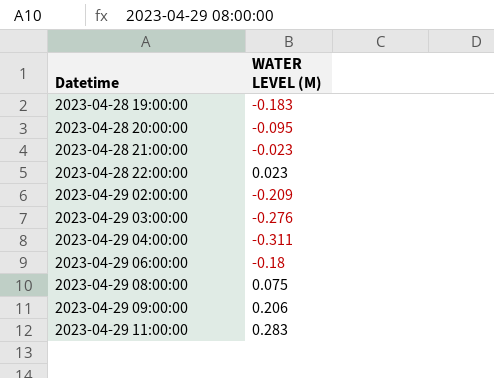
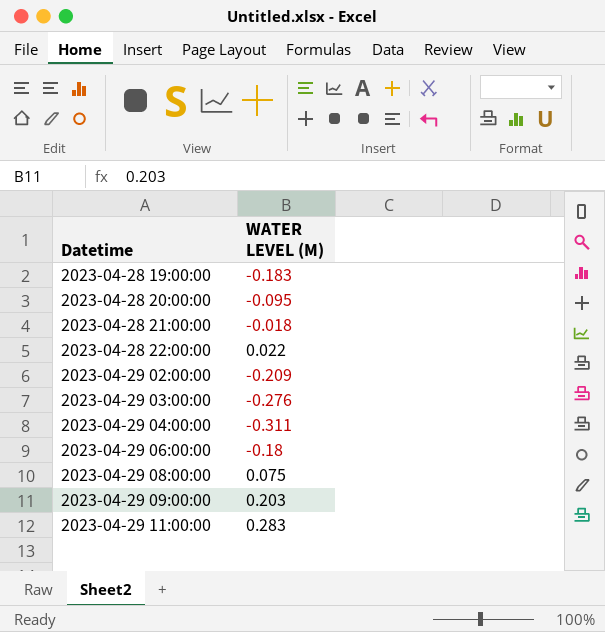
2023-04-28 21:00:00 | WATER LEVEL (M): -0.023 -> -0.018
2023-04-28 22:00:00 | WATER LEVEL (M): 0.023 -> 0.022
2023-04-29 09:00:00 | WATER LEVEL (M): 0.206 -> 0.203

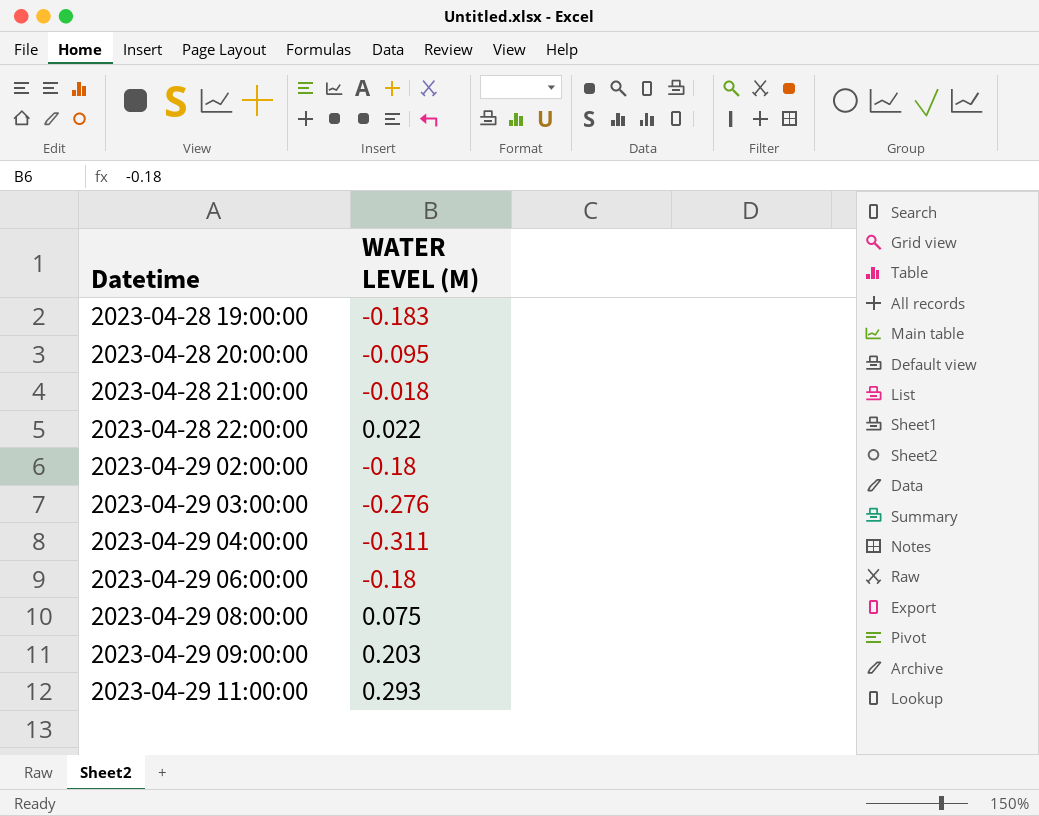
2023-04-29 02:00:00 | WATER LEVEL (M): -0.209 -> -0.18
2023-04-29 11:00:00 | WATER LEVEL (M): 0.283 -> 0.293

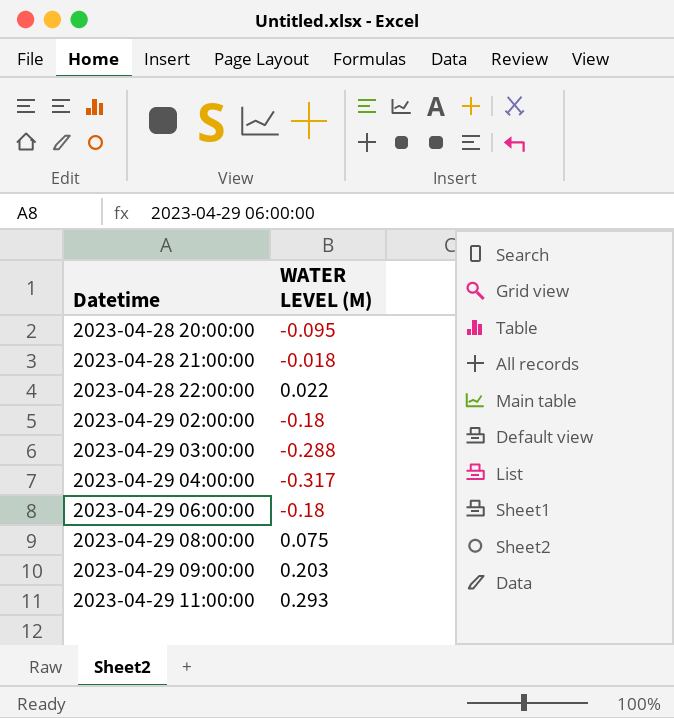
row 2023-04-28 19:00:00: -0.183 -> none
2023-04-29 03:00:00 | WATER LEVEL (M): -0.276 -> -0.288
2023-04-29 04:00:00 | WATER LEVEL (M): -0.311 -> -0.317

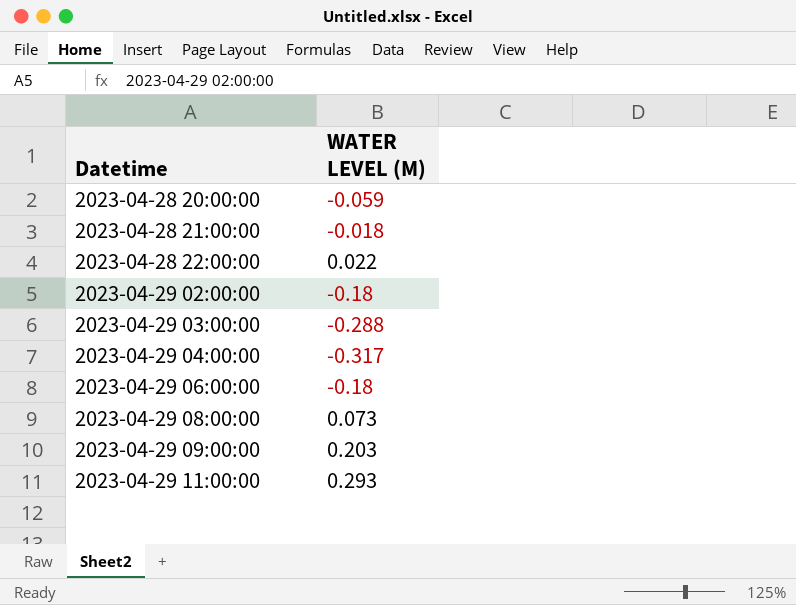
2023-04-28 20:00:00 | WATER LEVEL (M): -0.095 -> -0.059
2023-04-29 08:00:00 | WATER LEVEL (M): 0.075 -> 0.073

